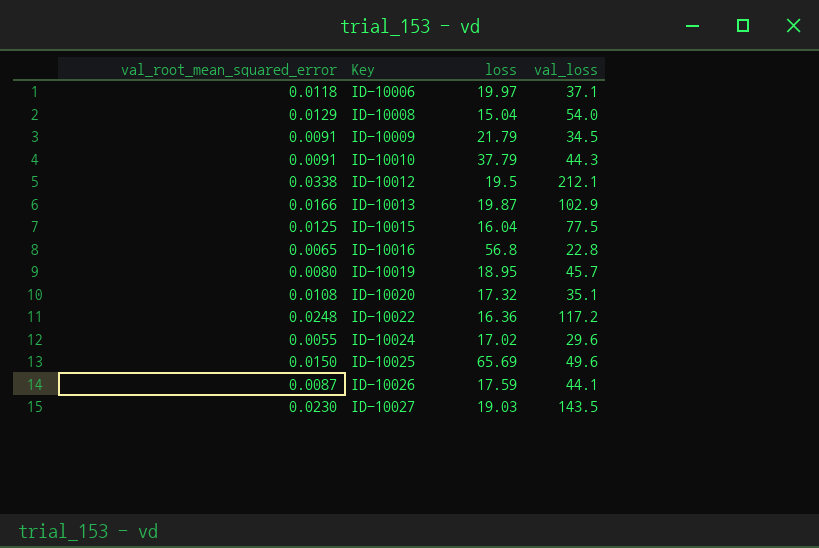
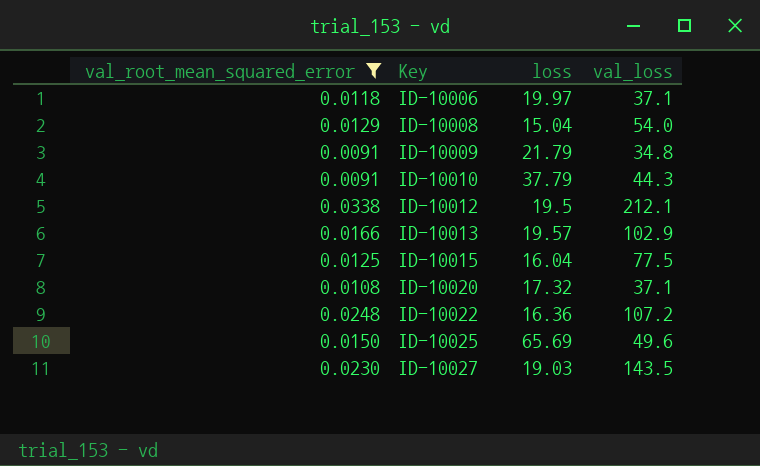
filter: none -> val_root_mean_squared_error >= 0.0091
ID-10009 | val_loss: 34.5 -> 34.8
ID-10013 | loss: 19.87 -> 19.57
ID-10020 | val_loss: 35.1 -> 37.1
ID-10022 | val_loss: 117.2 -> 107.2

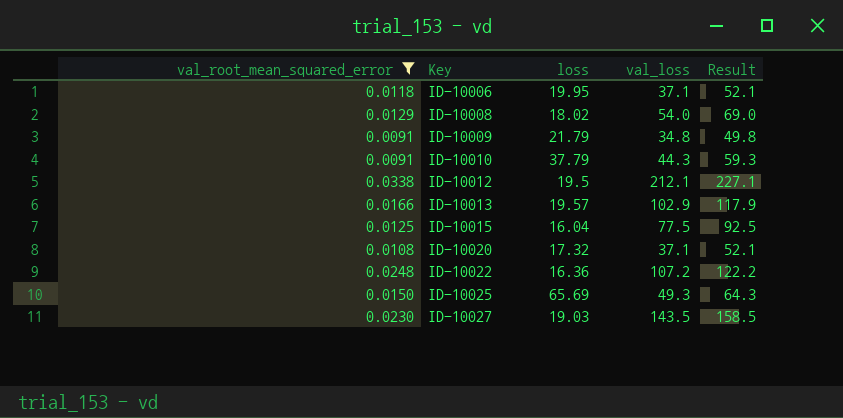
column Result | formula: none -> [val_loss] + 15
ID-10006 | loss: 19.97 -> 19.95
ID-10008 | loss: 15.04 -> 18.02
ID-10025 | val_loss: 49.6 -> 49.3

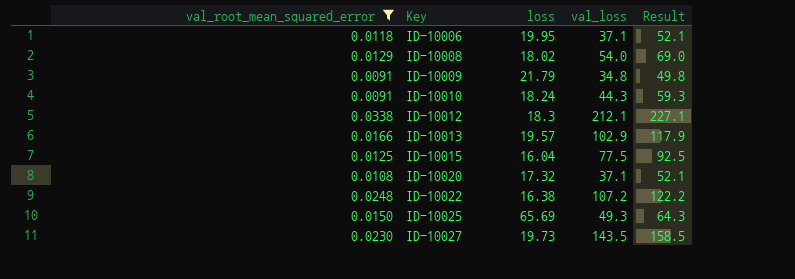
ID-10010 | loss: 37.79 -> 18.24
ID-10012 | loss: 19.5 -> 18.3
ID-10022 | loss: 16.36 -> 16.38
ID-10027 | loss: 19.03 -> 19.73

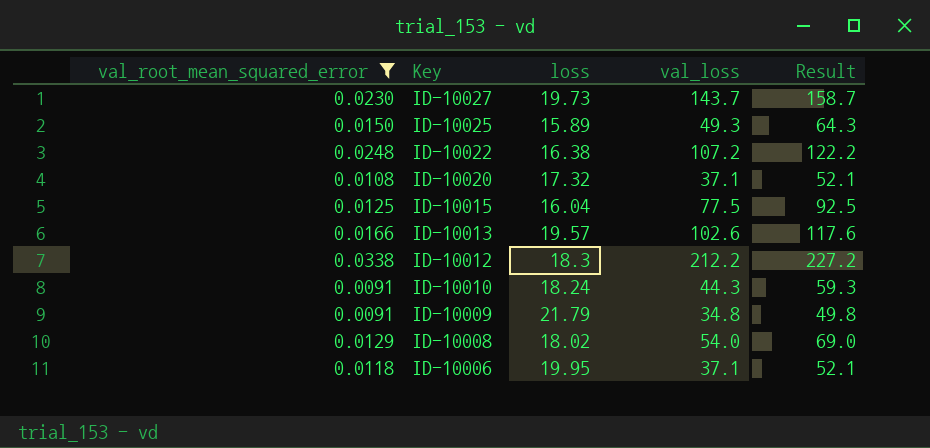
row order: Key ascending -> Key descending
ID-10027 | val_loss: 143.5 -> 143.7
ID-10027 | Result: 158.5 -> 158.7
ID-10025 | loss: 65.69 -> 15.89
ID-10013 | val_loss: 102.9 -> 102.6
ID-10013 | Result: 117.9 -> 117.6
ID-10012 | val_loss: 212.1 -> 212.2
ID-10012 | Result: 227.1 -> 227.2

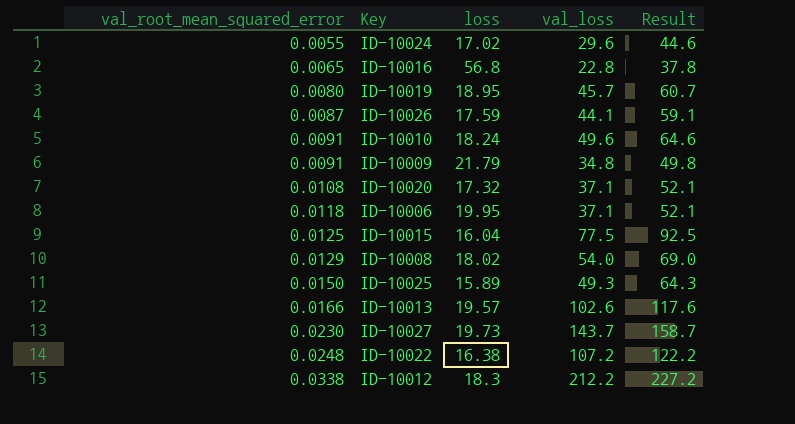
filter: val_root_mean_squared_error >= 0.0091 -> none
row order: Key descending -> val_root_mean_squared_error ascending
ID-10010 | val_loss: 44.3 -> 49.6
ID-10010 | Result: 59.3 -> 64.6

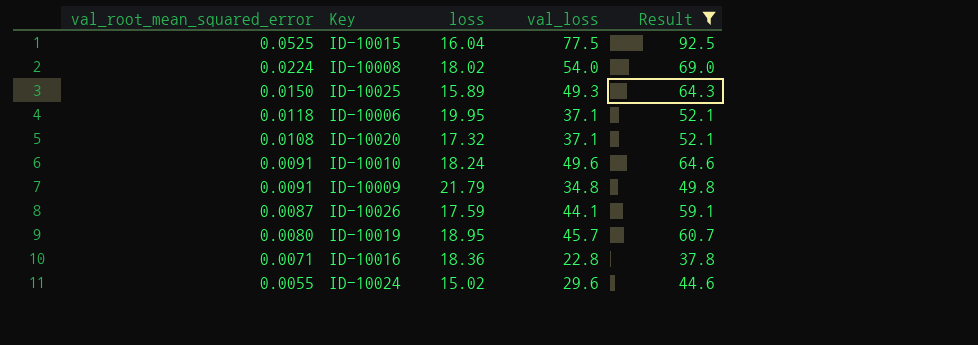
filter: none -> Result <= 92.5
row order: val_root_mean_squared_error ascending -> val_root_mean_squared_error descending
ID-10015 | val_root_mean_squared_error: 0.0125 -> 0.0525
ID-10008 | val_root_mean_squared_error: 0.0129 -> 0.0224
ID-10016 | val_root_mean_squared_error: 0.0065 -> 0.0071
ID-10016 | loss: 56.8 -> 18.36
ID-10024 | loss: 17.02 -> 15.02

